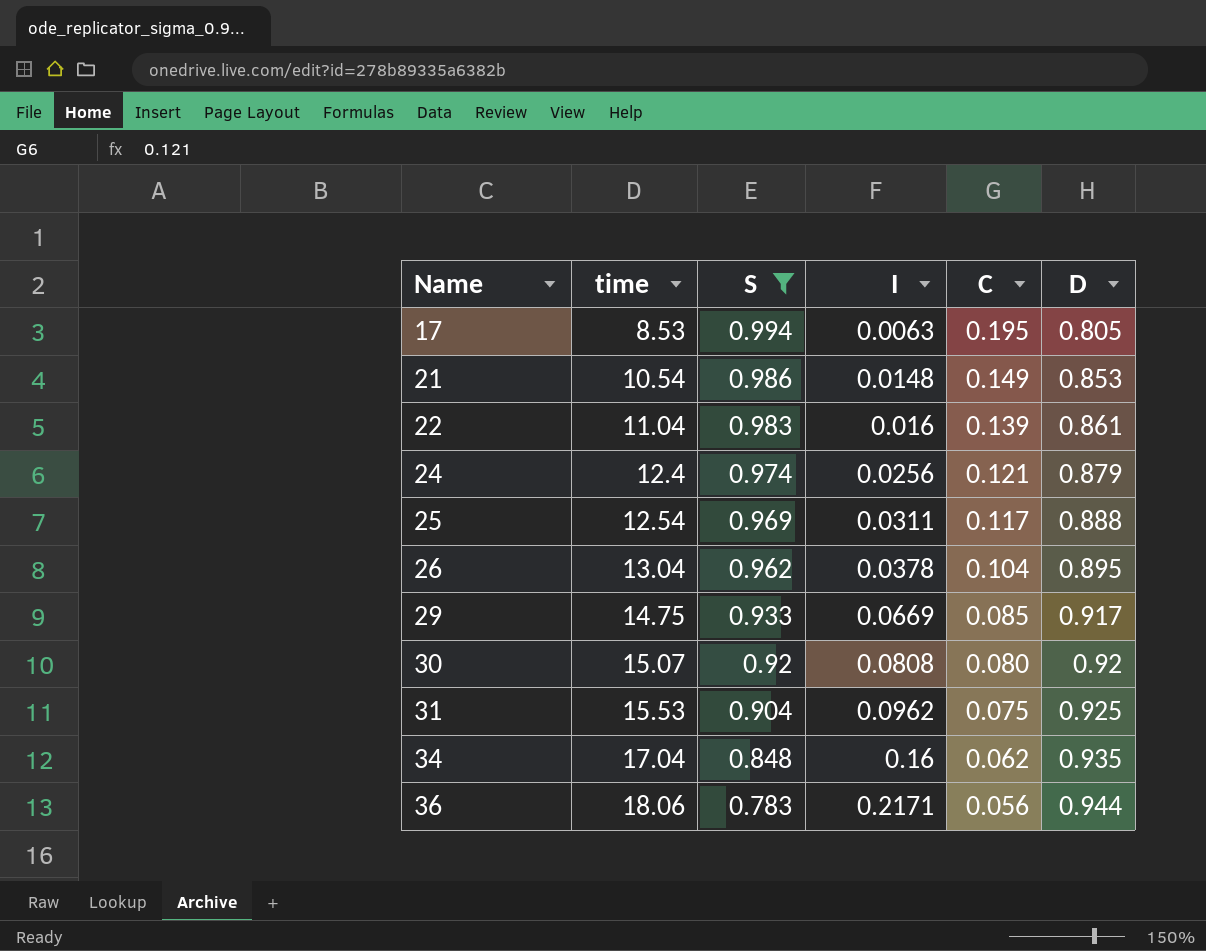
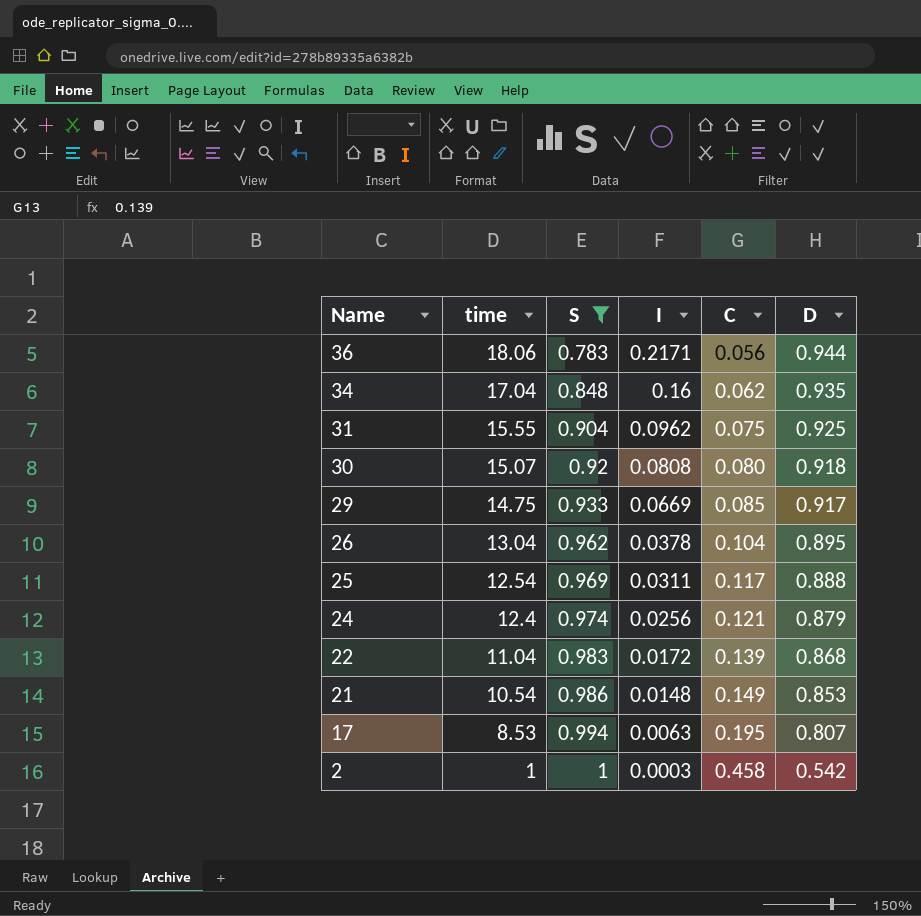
row order: Name ascending -> Name descending
31 | time: 15.53 -> 15.55
30 | D: 0.92 -> 0.918
22 | I: 0.016 -> 0.0172
22 | D: 0.861 -> 0.868
17 | D: 0.805 -> 0.807
row 2: none -> 1 | 1 | 0.0003 | 0.458 | 0.542

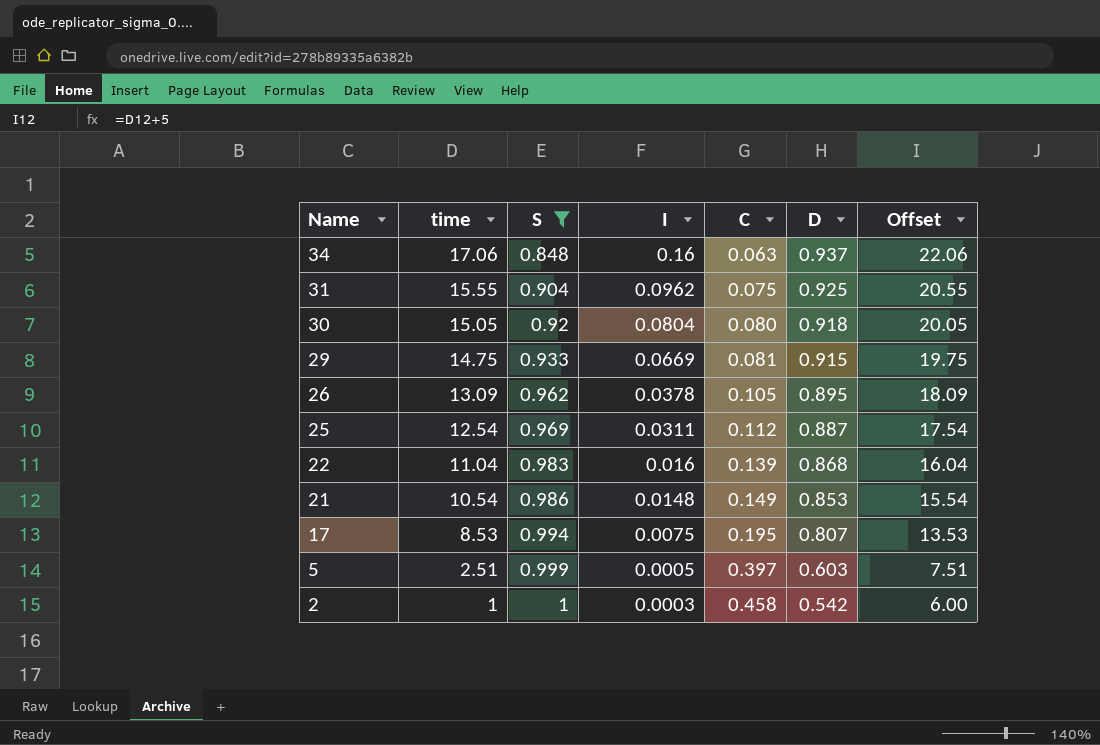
column Offset | formula: none -> [time] + 5
row 36: 18.06 | 0.783 | 0.2171 | 0.056 | 0.944 -> none
row 24: 12.4 | 0.974 | 0.0256 | 0.121 | 0.879 -> none
34 | time: 17.04 -> 17.06
34 | C: 0.062 -> 0.063
34 | D: 0.935 -> 0.937
30 | time: 15.07 -> 15.05
30 | I: 0.0808 -> 0.0804
29 | C: 0.085 -> 0.081
29 | D: 0.917 -> 0.915
26 | time: 13.04 -> 13.09
26 | C: 0.104 -> 0.105
25 | C: 0.117 -> 0.112
25 | D: 0.888 -> 0.887
22 | I: 0.0172 -> 0.016
17 | I: 0.0063 -> 0.0075
row 5: none -> 2.51 | 0.999 | 0.0005 | 0.397 | 0.603 | 7.51

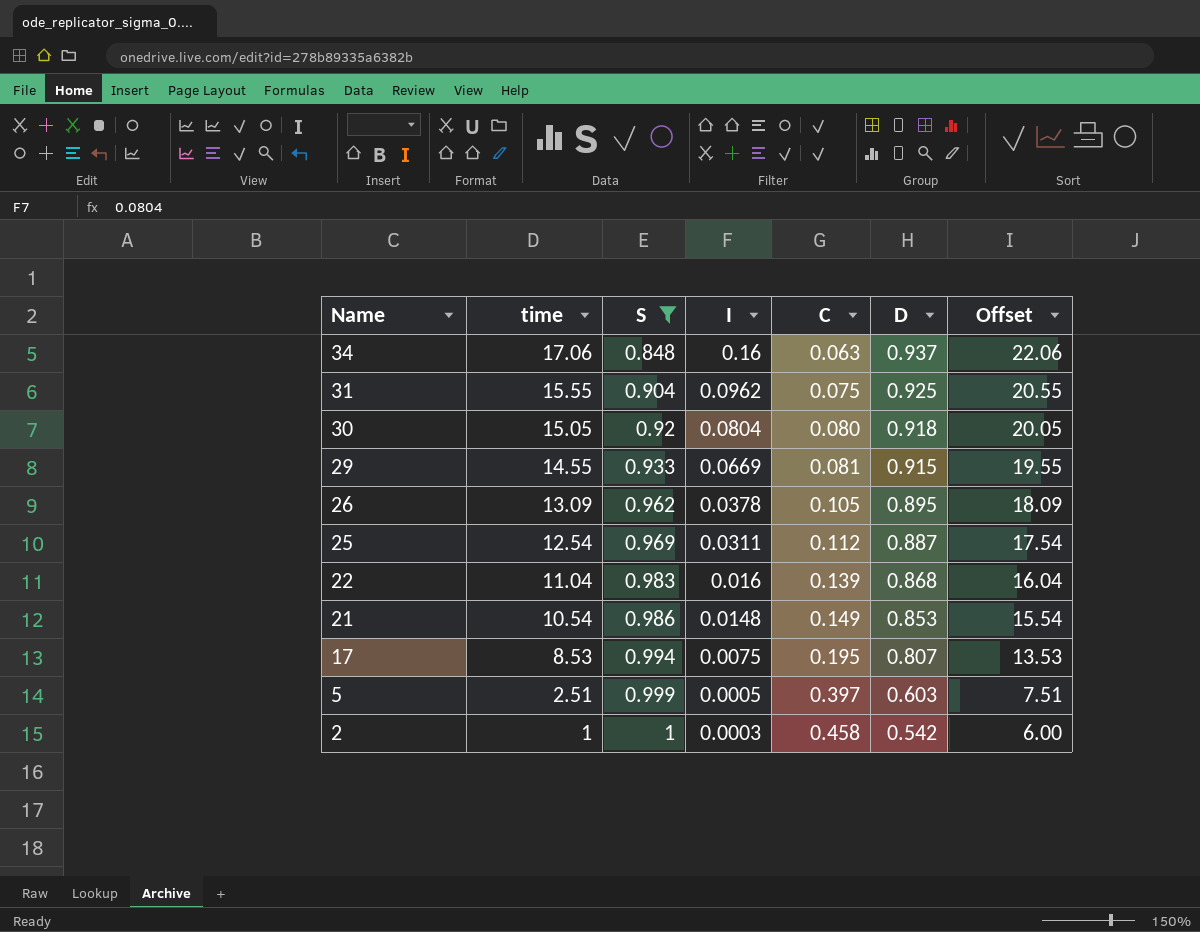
29 | time: 14.75 -> 14.55
29 | Offset: 19.75 -> 19.55

